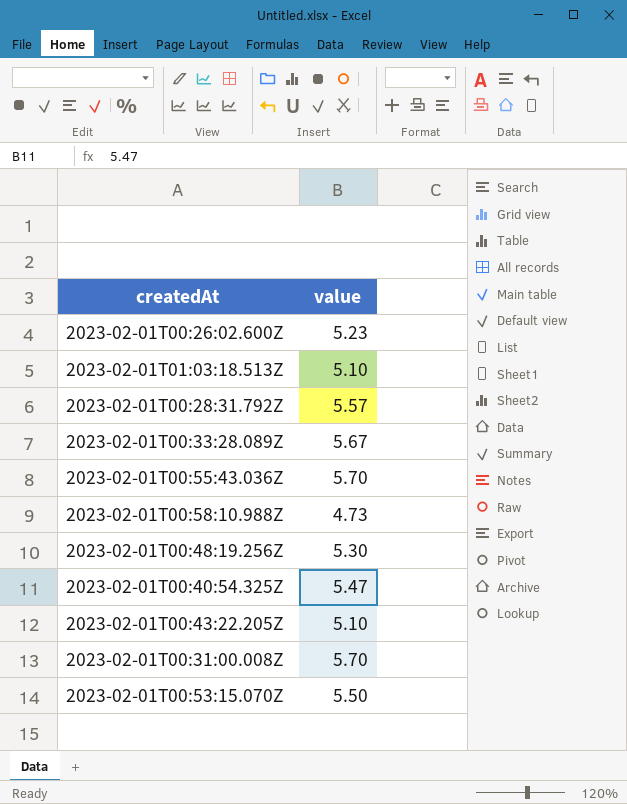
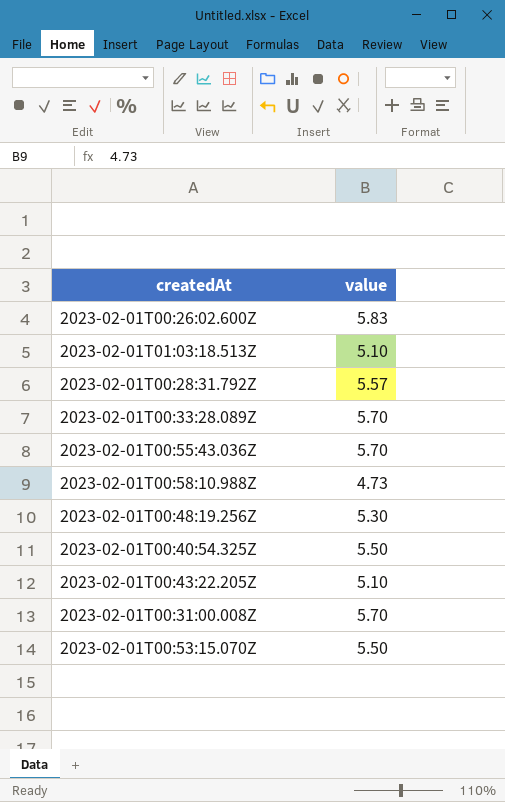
2023-02-01T00:26:02.600Z | value: 5.23 -> 5.83
2023-02-01T00:33:28.089Z | value: 5.67 -> 5.70
2023-02-01T00:40:54.325Z | value: 5.47 -> 5.50

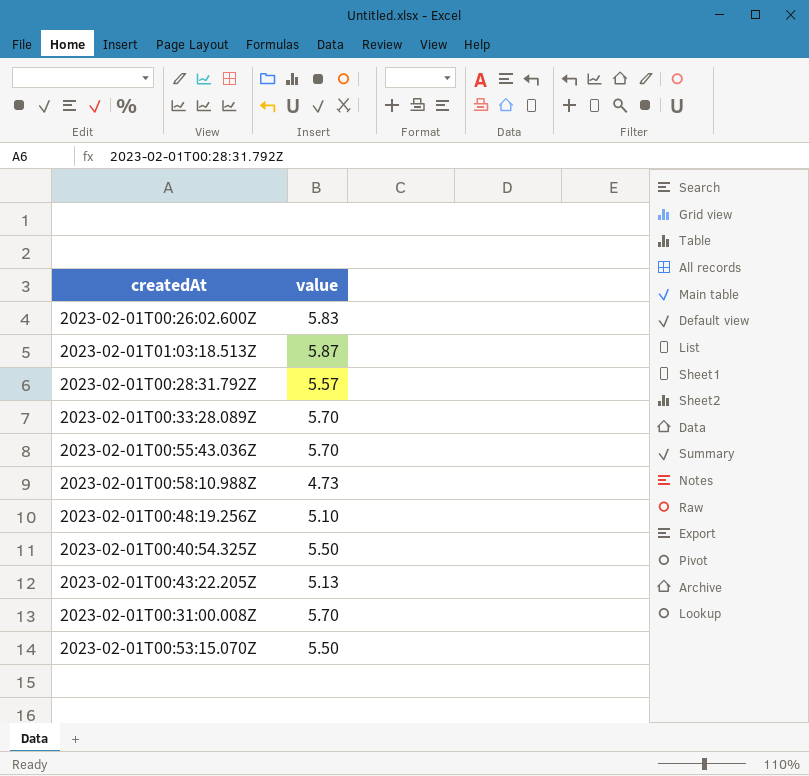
2023-02-01T01:03:18.513Z | value: 5.10 -> 5.87
2023-02-01T00:48:19.256Z | value: 5.30 -> 5.10
2023-02-01T00:43:22.205Z | value: 5.10 -> 5.13

